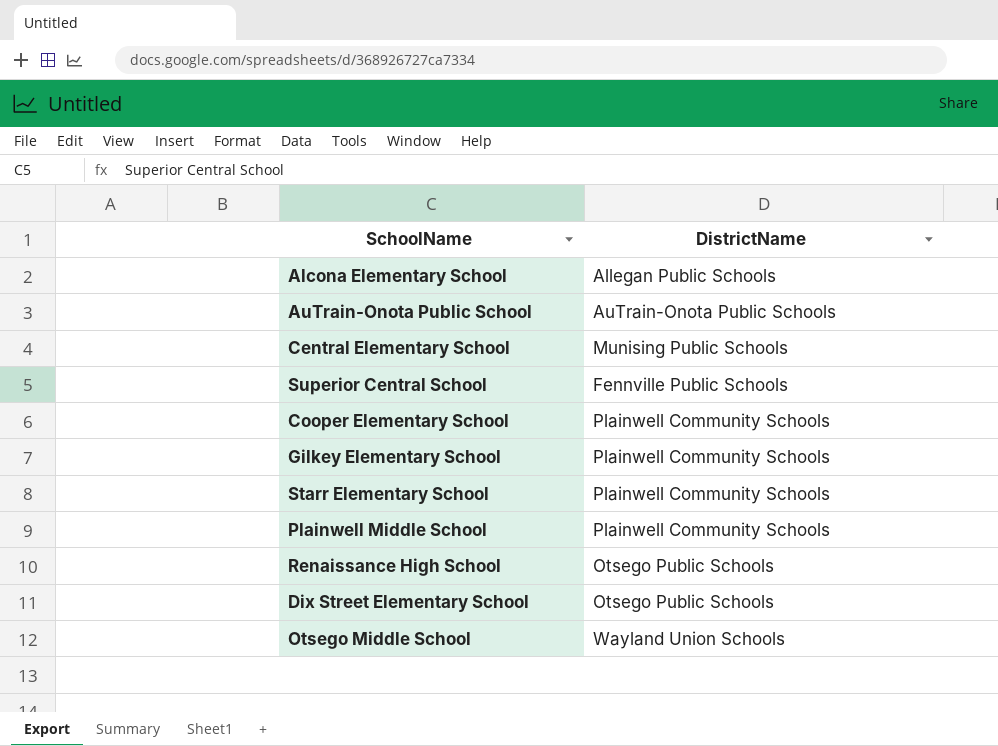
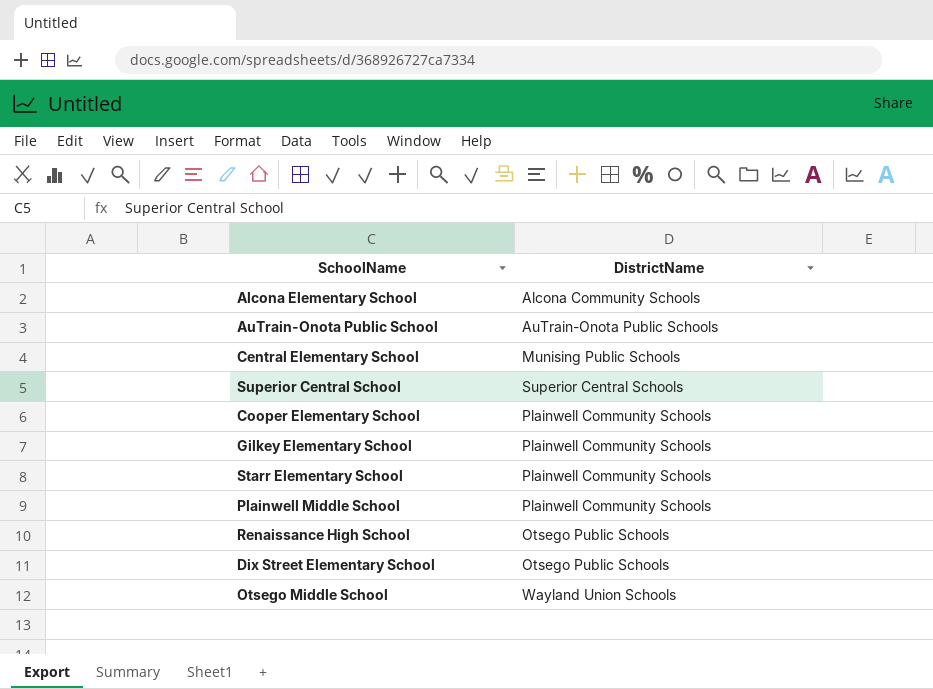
Alcona Elementary School | DistrictName: Allegan Public Schools -> Alcona Community Schools
Superior Central School | DistrictName: Fennville Public Schools -> Superior Central Schools

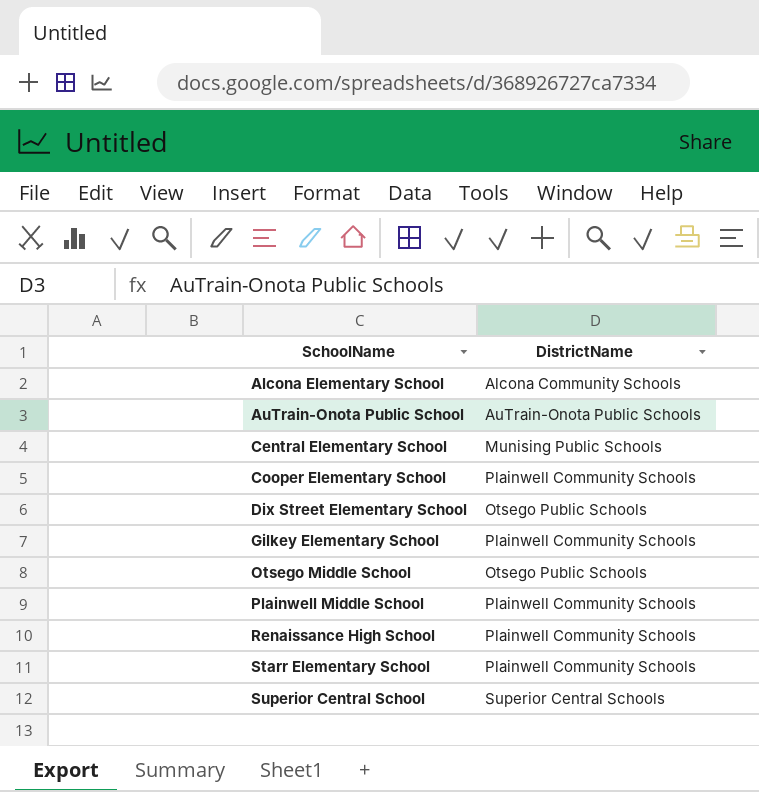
row order: none -> SchoolName ascending
Otsego Middle School | DistrictName: Wayland Union Schools -> Otsego Public Schools
Renaissance High School | DistrictName: Otsego Public Schools -> Plainwell Community Schools

